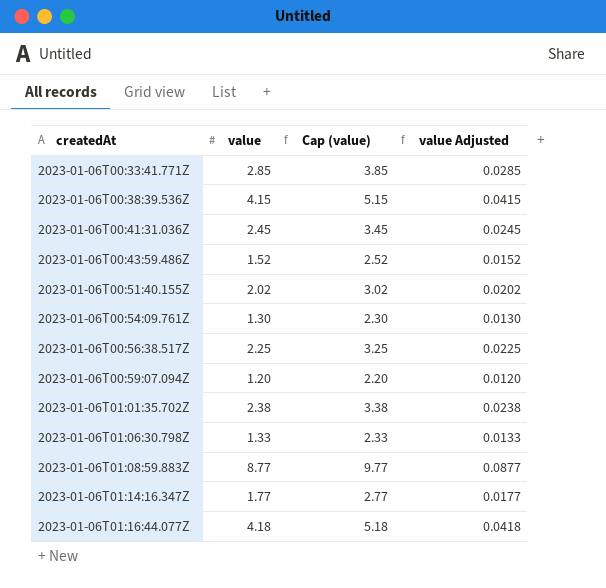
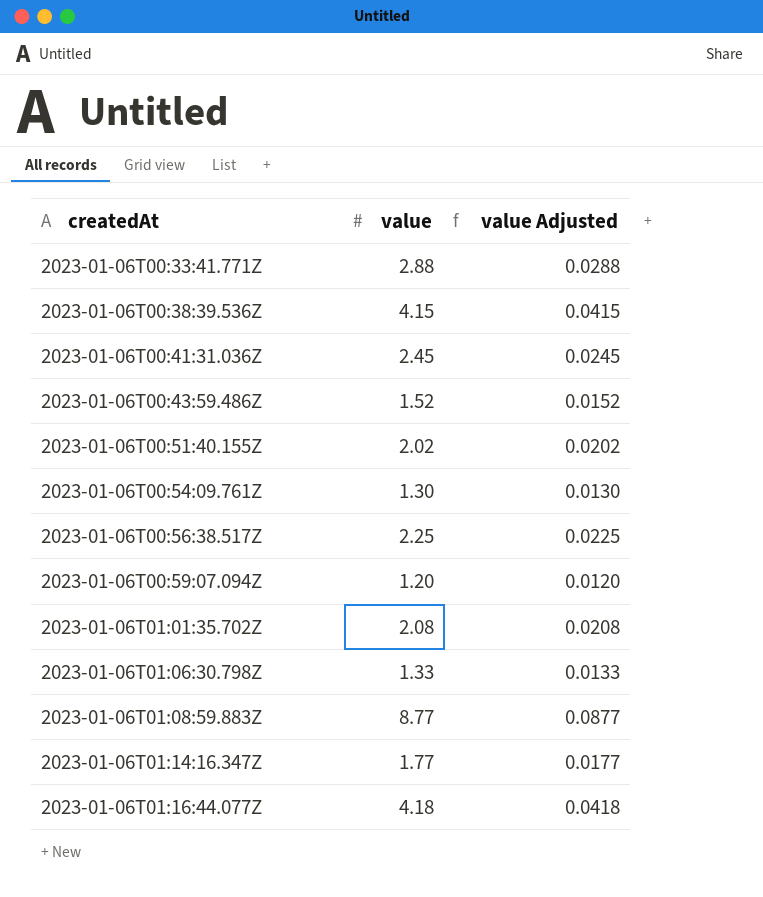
column Cap (value) | formula: [value] + 1 -> none
2023-01-06T00:33:41.771Z | value: 2.85 -> 2.88
2023-01-06T00:33:41.771Z | value Adjusted: 0.0285 -> 0.0288
2023-01-06T01:01:35.702Z | value: 2.38 -> 2.08
2023-01-06T01:01:35.702Z | value Adjusted: 0.0238 -> 0.0208

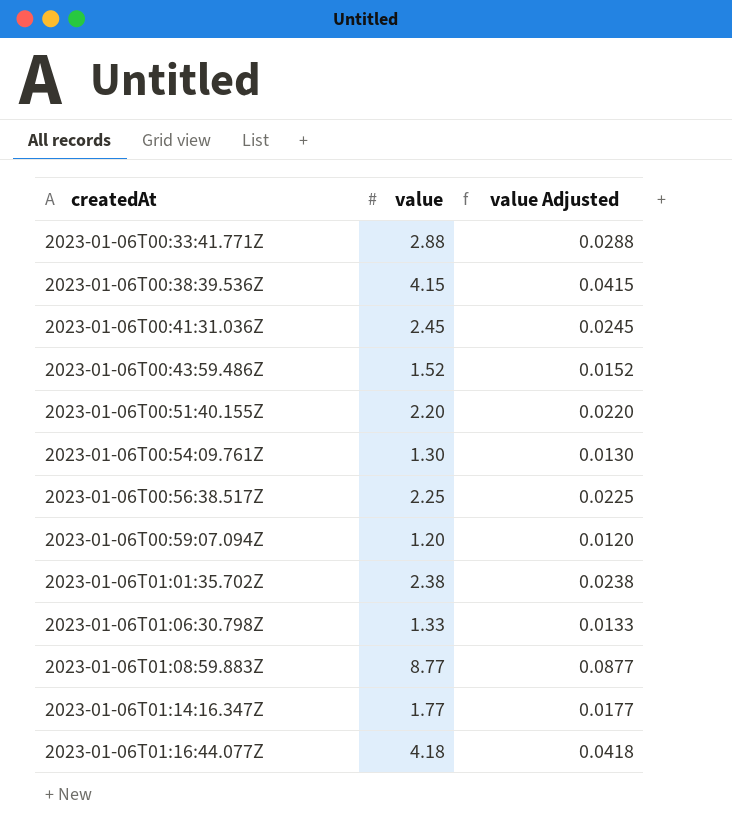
2023-01-06T00:51:40.155Z | value: 2.02 -> 2.20
2023-01-06T00:51:40.155Z | value Adjusted: 0.0202 -> 0.0220
2023-01-06T01:01:35.702Z | value: 2.08 -> 2.38
2023-01-06T01:01:35.702Z | value Adjusted: 0.0208 -> 0.0238

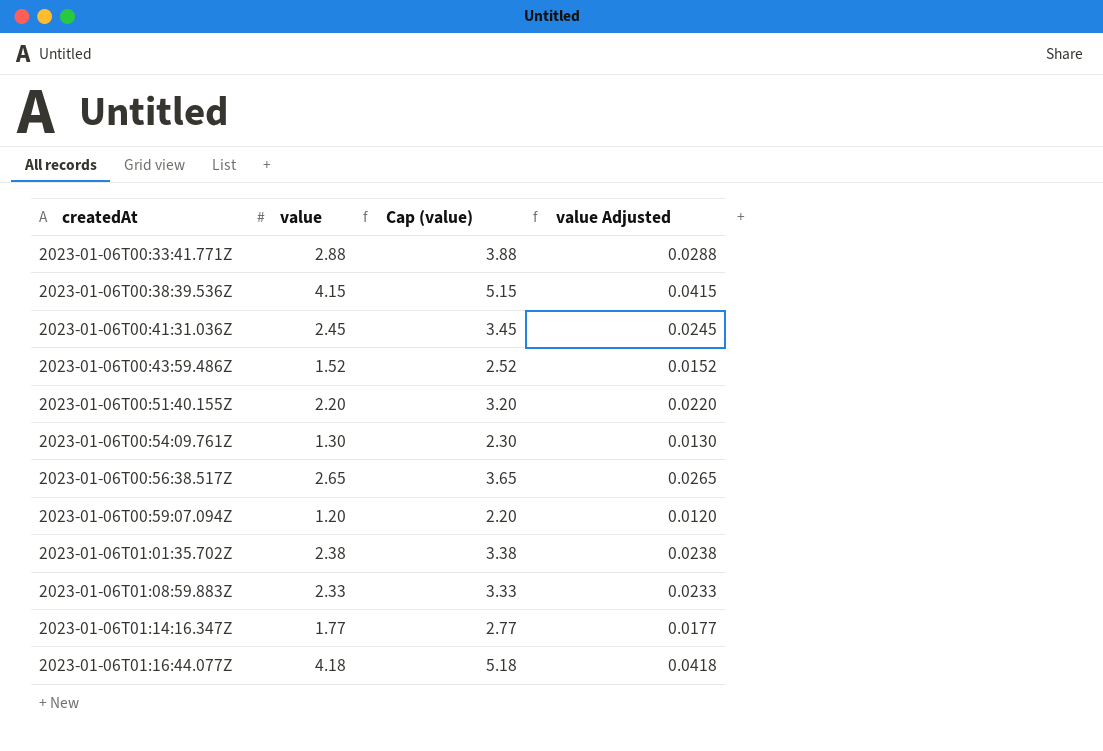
column Cap (value) | formula: none -> [value] + 1
row 2023-01-06T01:06:30.798Z: 1.33 | 0.0133 -> none
2023-01-06T00:56:38.517Z | value: 2.25 -> 2.65
2023-01-06T00:56:38.517Z | value Adjusted: 0.0225 -> 0.0265
2023-01-06T01:08:59.883Z | value: 8.77 -> 2.33
2023-01-06T01:08:59.883Z | value Adjusted: 0.0877 -> 0.0233

